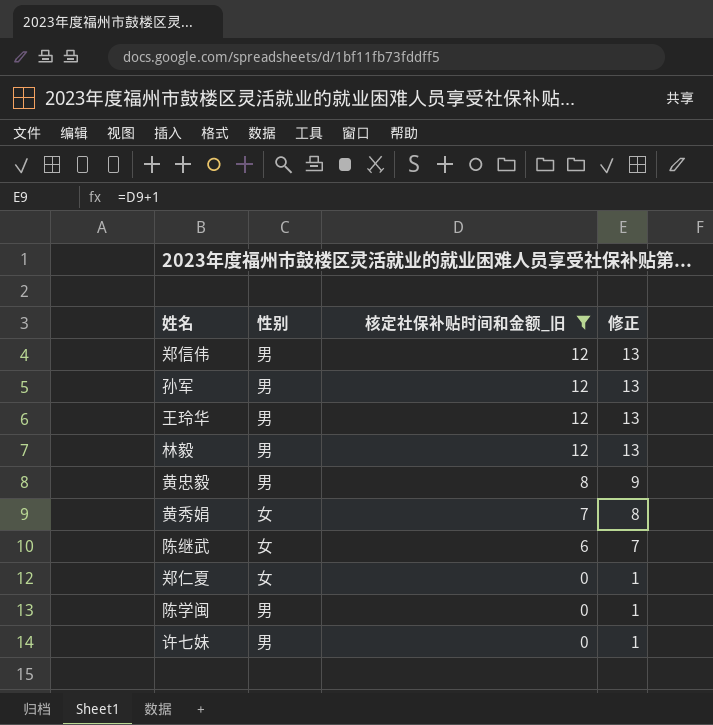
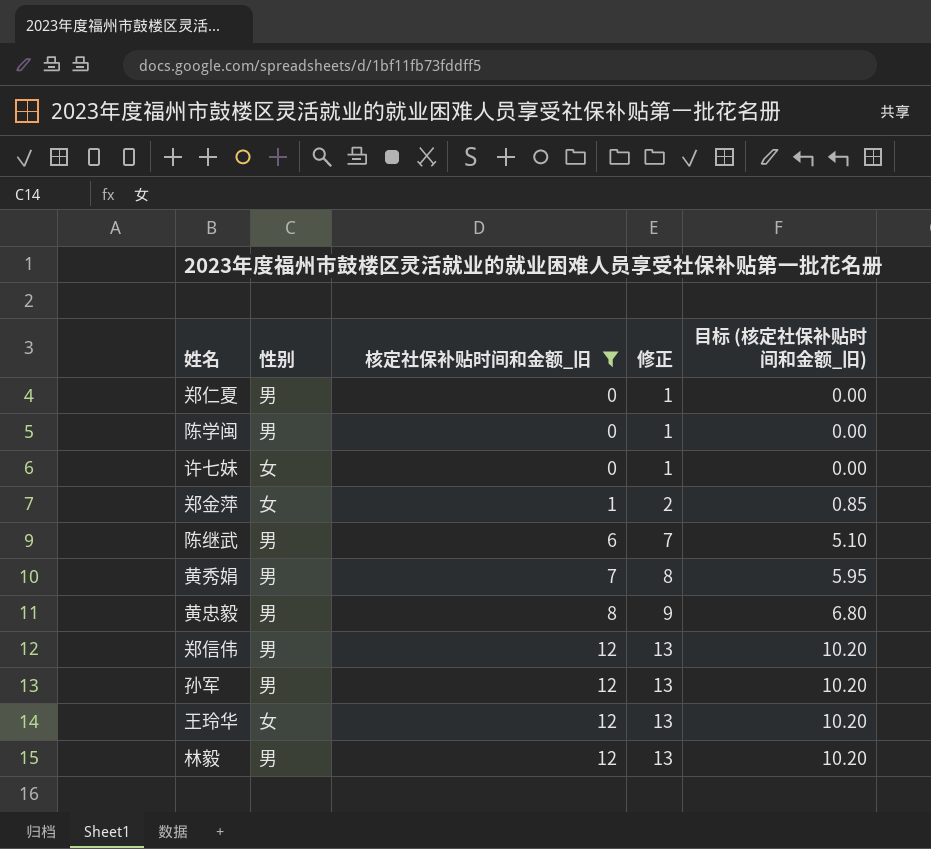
row order: 核定社保补贴时间和金额_旧 descending -> 核定社保补贴时间和金额_旧 ascending
column 目标 (核定社保补贴时间和金额_旧) | formula: none -> [核定社保补贴时间和金额_旧] * 0.85
郑仁夏 | 性别: 女 -> 男
许七妹 | 性别: 男 -> 女
row 郑金萍: none -> 女 | 1 | 2 | 0.85
陈继武 | 性别: 女 -> 男
黄秀娟 | 性别: 女 -> 男
王玲华 | 性别: 男 -> 女

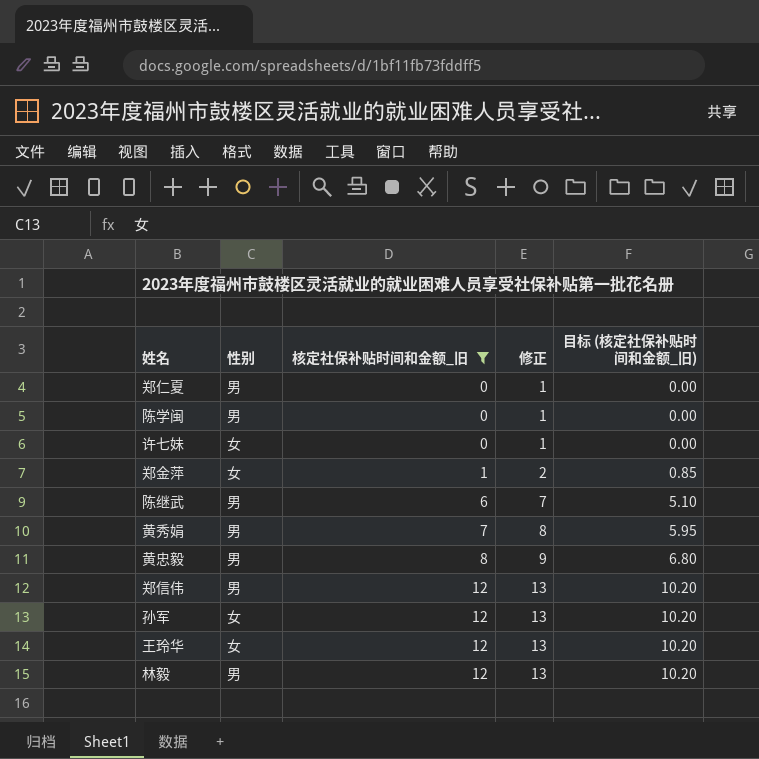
孙军 | 性别: 男 -> 女

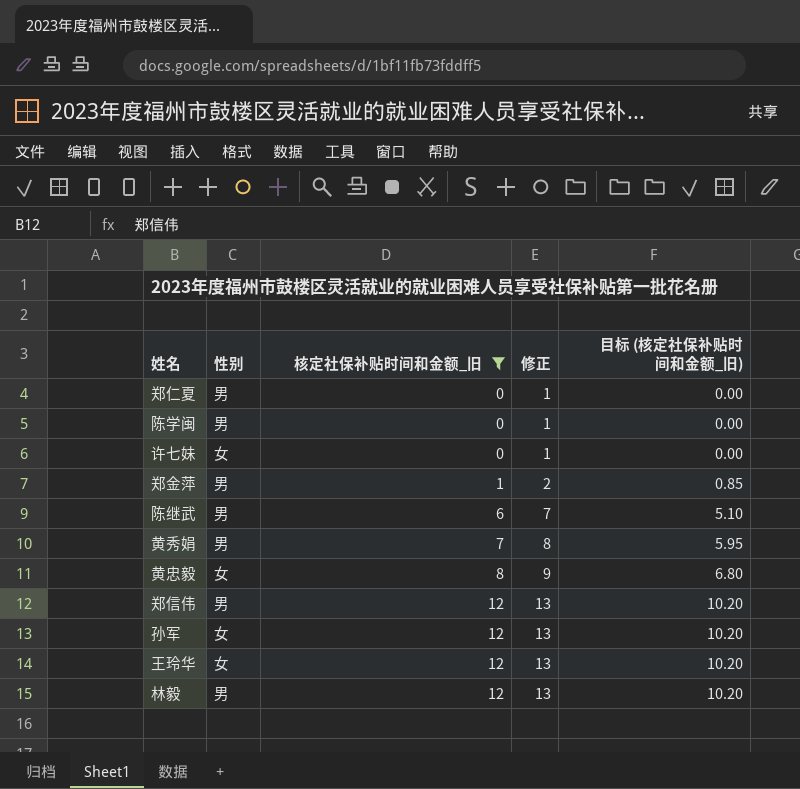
郑金萍 | 性别: 女 -> 男
黄忠毅 | 性别: 男 -> 女

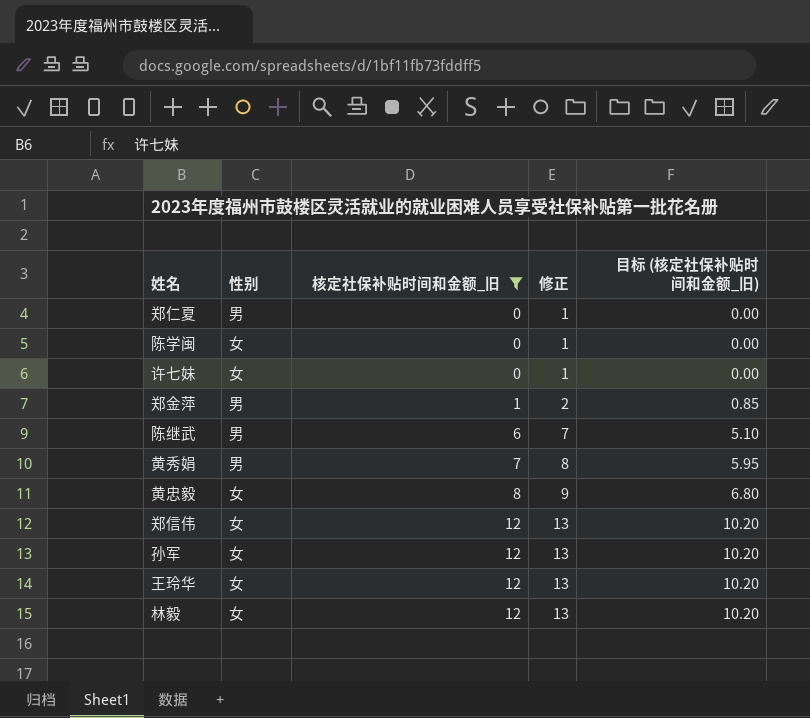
陈学闽 | 性别: 男 -> 女
郑信伟 | 性别: 男 -> 女
林毅 | 性别: 男 -> 女

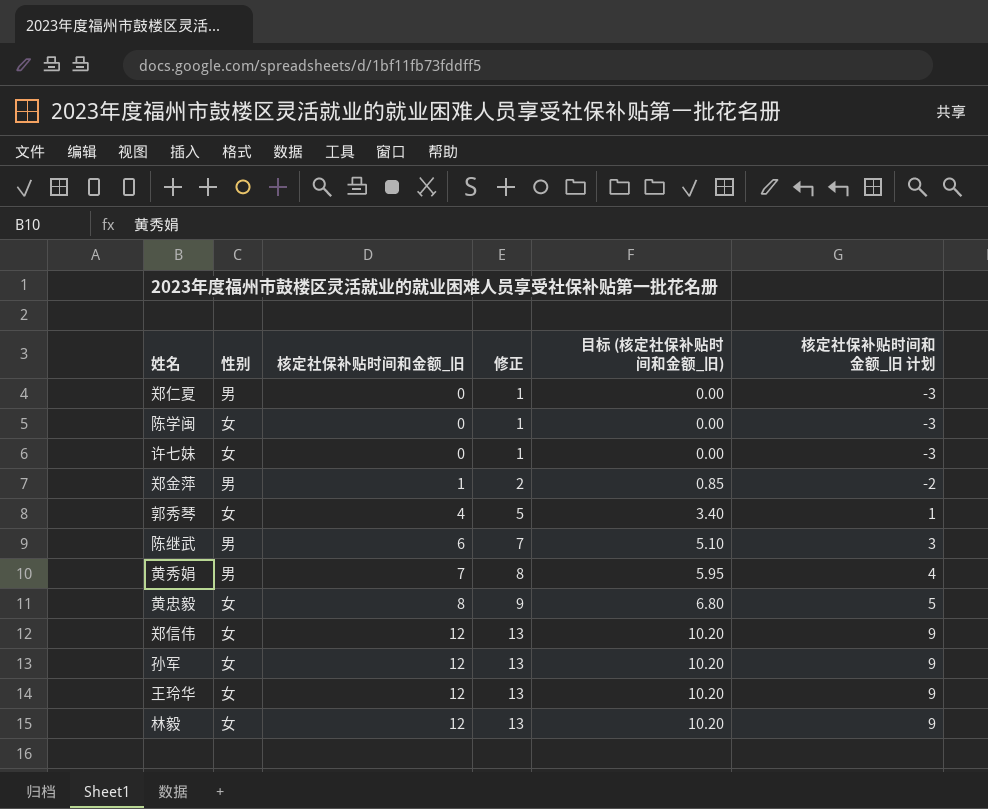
filter: 核定社保补贴时间和金额_旧 != 4 -> none
column 核定社保补贴时间和金额_旧 计划 | formula: none -> [核定社保补贴时间和金额_旧] - 3

